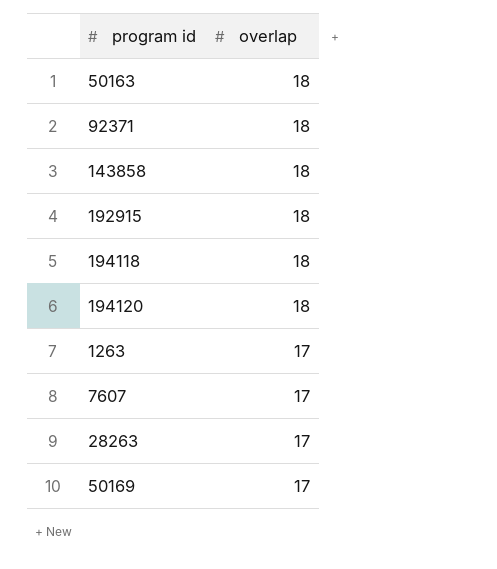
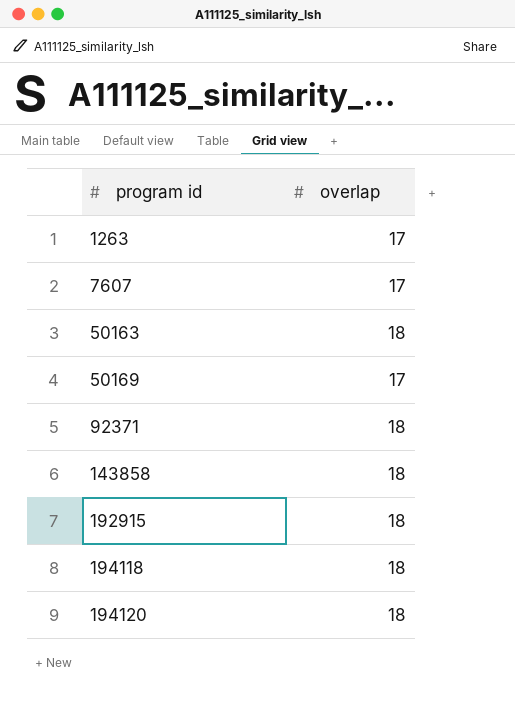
row order: overlap descending -> program id ascending
row 28263: 17 -> none

